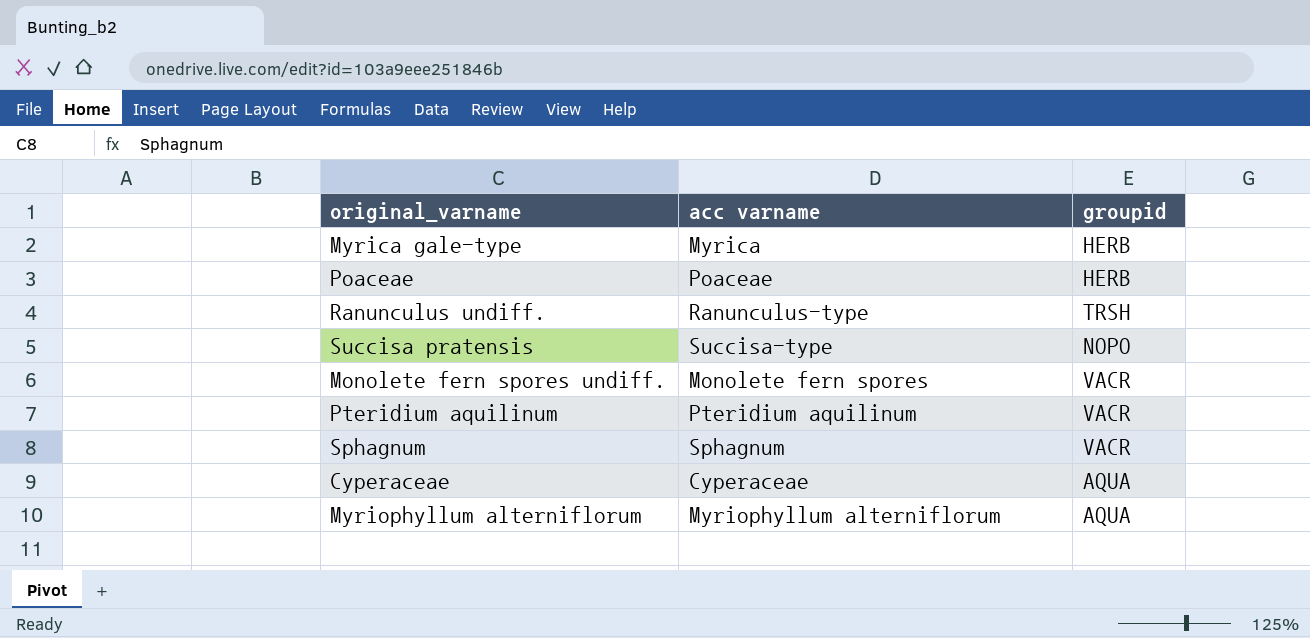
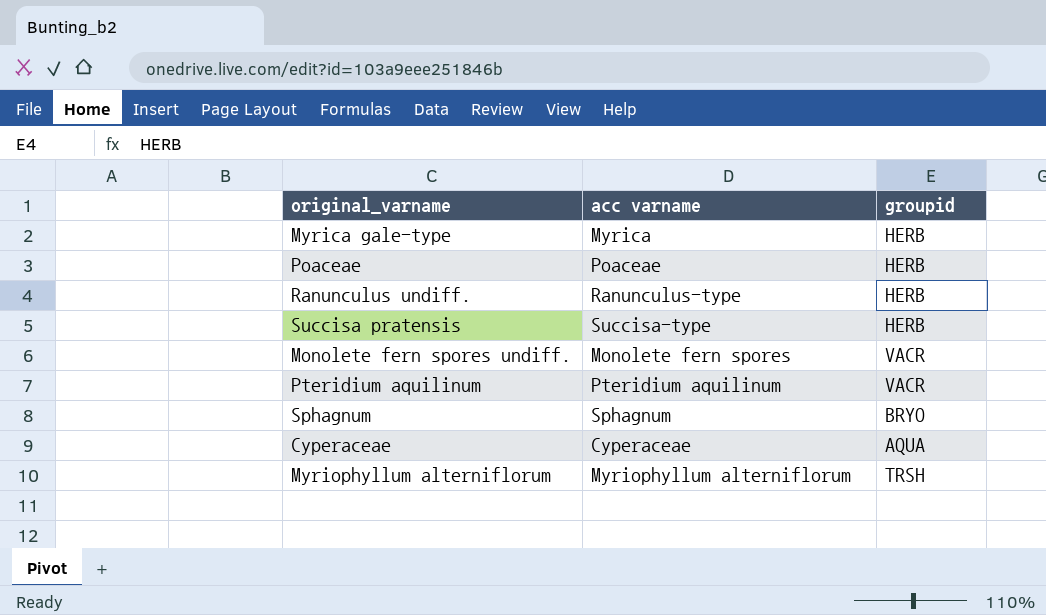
Ranunculus undiff. | groupid: TRSH -> HERB
Succisa pratensis | groupid: NOPO -> HERB
Sphagnum | groupid: VACR -> BRYO
Myriophyllum alterniflorum | groupid: AQUA -> TRSH

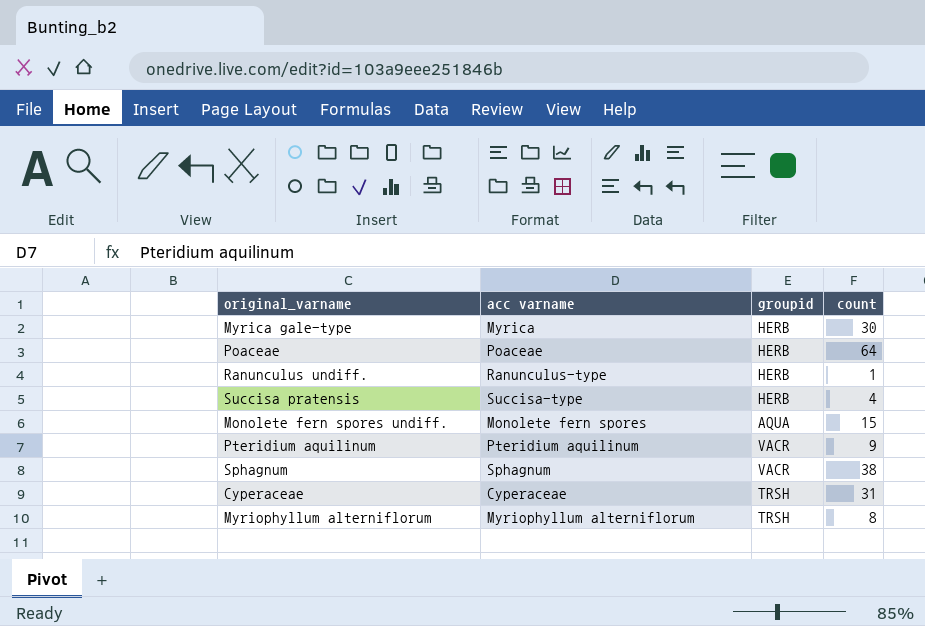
column count | position: none -> 4
Monolete fern spores undiff. | groupid: VACR -> AQUA
Sphagnum | groupid: BRYO -> VACR
Cyperaceae | groupid: AQUA -> TRSH

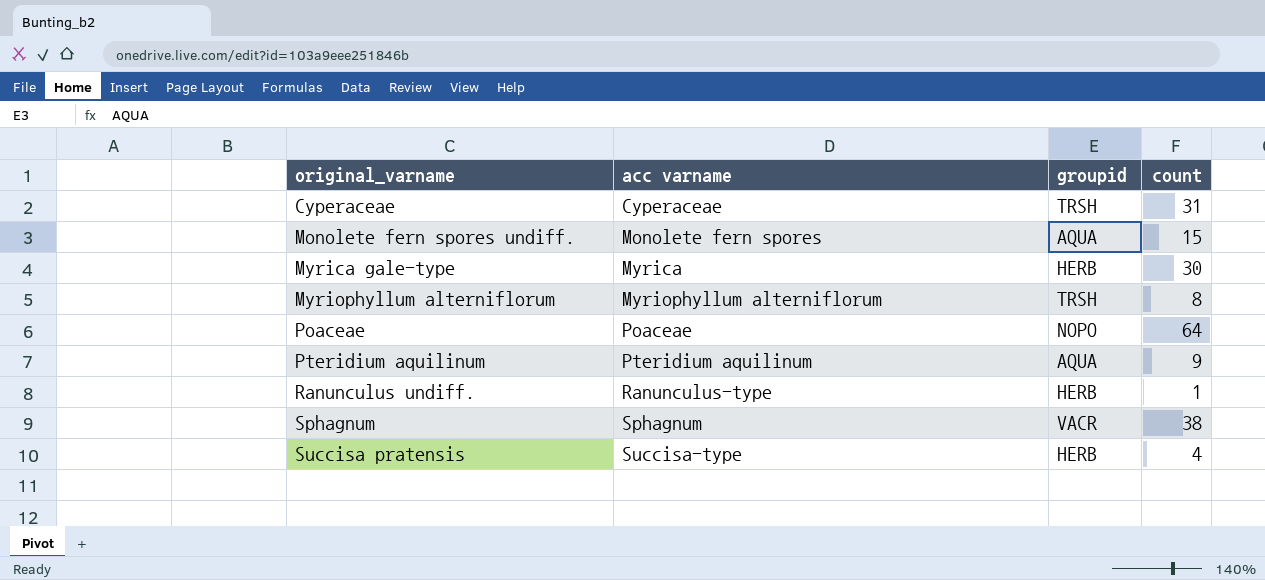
row order: none -> original_varname ascending
Poaceae | groupid: HERB -> NOPO
Pteridium aquilinum | groupid: VACR -> AQUA

